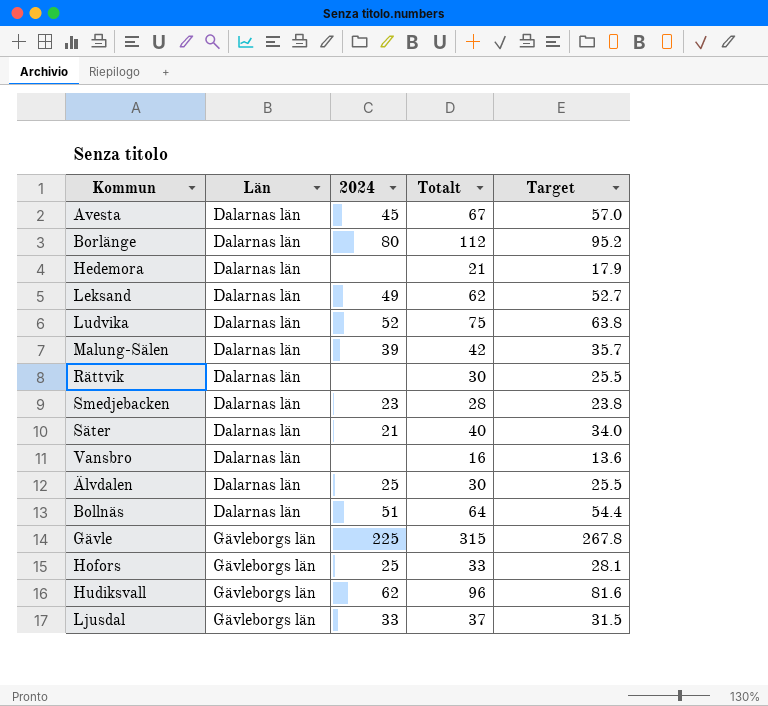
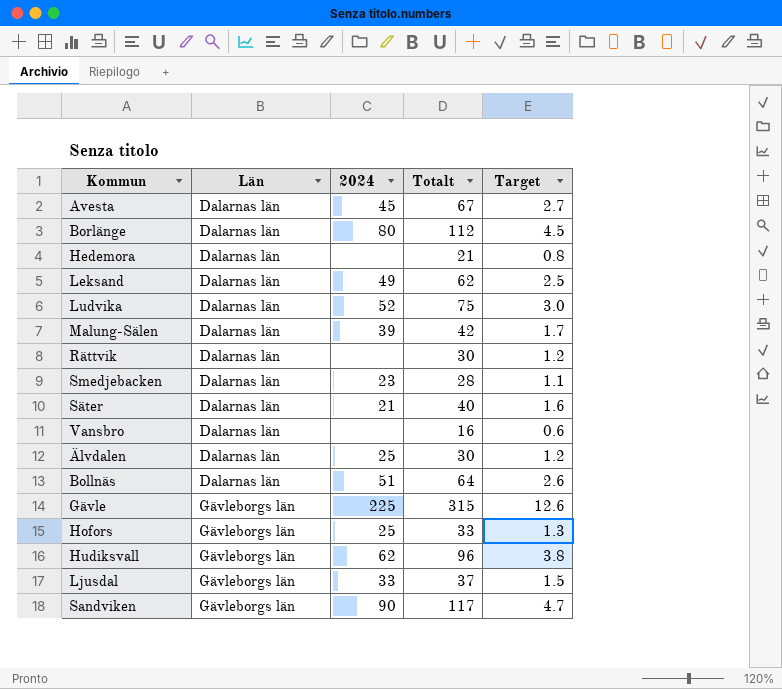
column Target | formula: [Totalt] * 0.85 -> [Totalt] * 0.04
row Sandviken: none -> Gävleborgs län | 90 | 117 | 4.7

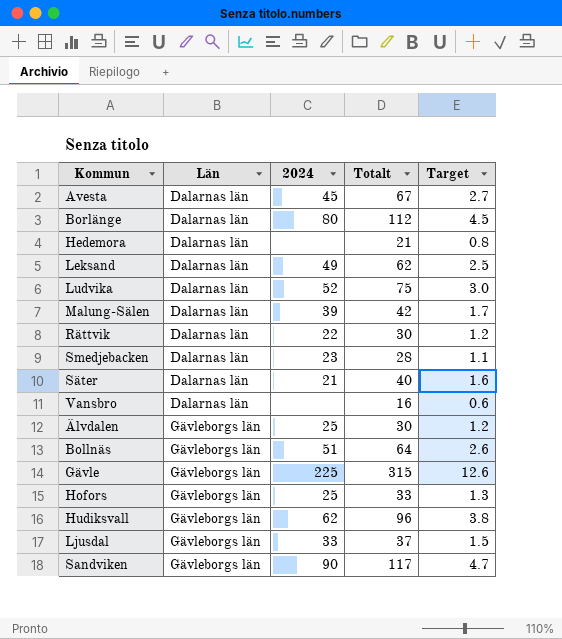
Rättvik | 2024: none -> 22
Älvdalen | Län: Dalarnas län -> Gävleborgs län
Bollnäs | Län: Dalarnas län -> Gävleborgs län

